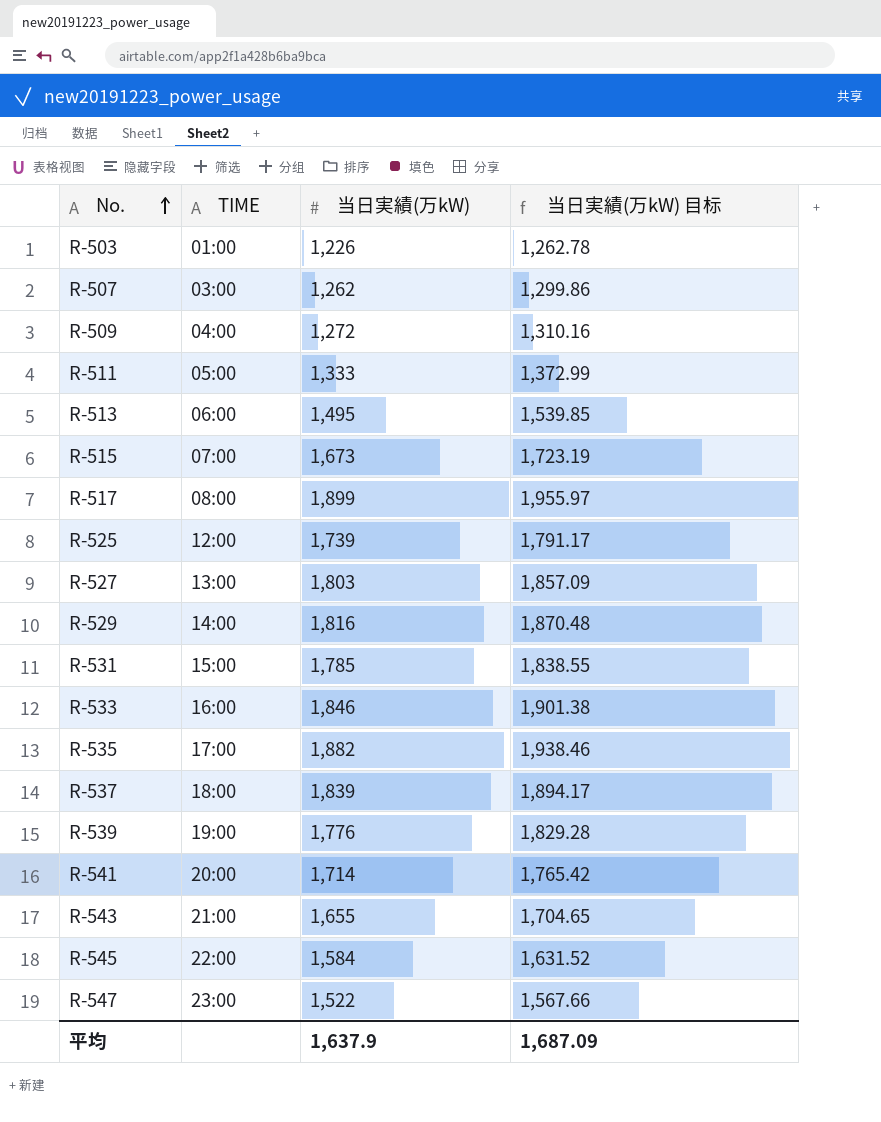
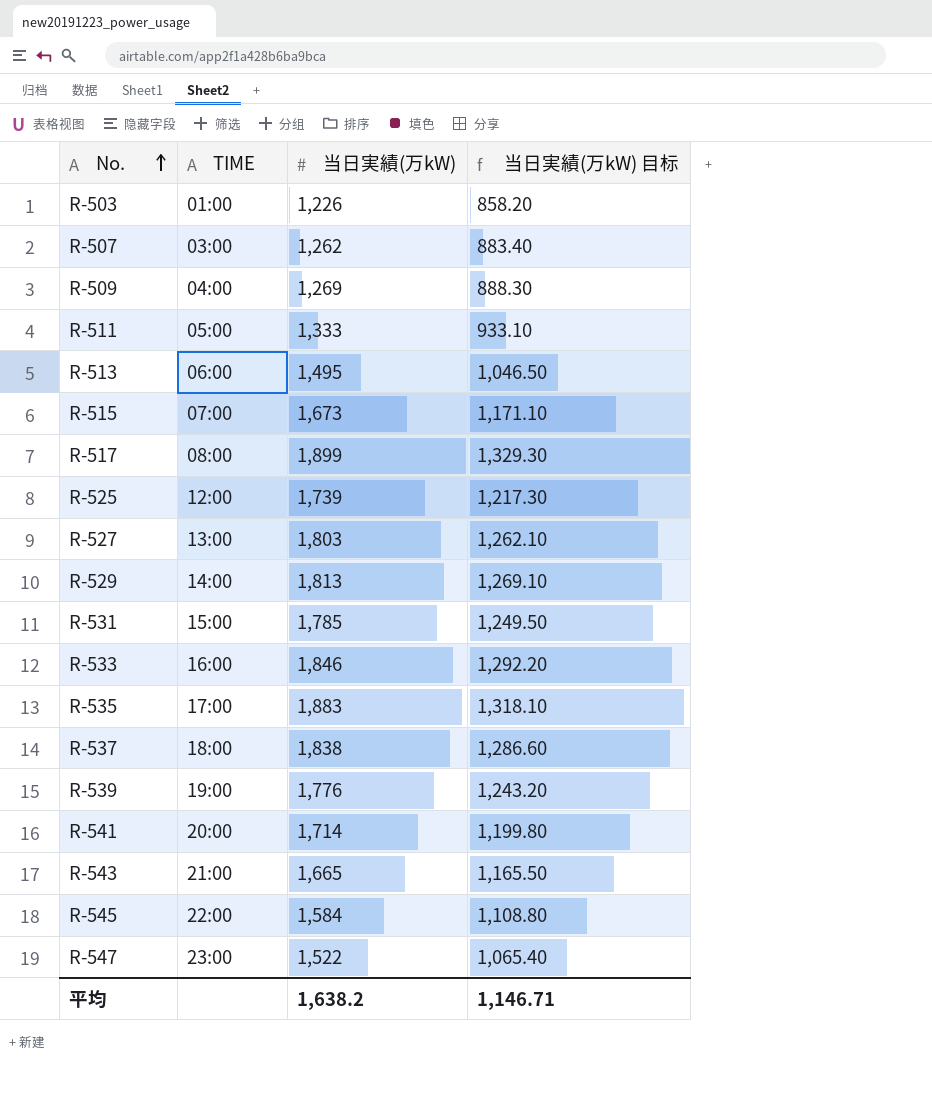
column 当日実績(万kW) 目标 | formula: [当日実績(万kW)] * 1.03 -> [当日実績(万kW)] * 0.7
R-509 | 当日実績(万kW): 1,272 -> 1,269
R-529 | 当日実績(万kW): 1,816 -> 1,813
R-535 | 当日実績(万kW): 1,882 -> 1,883
R-537 | 当日実績(万kW): 1,839 -> 1,838
R-543 | 当日実績(万kW): 1,655 -> 1,665
平均 | 当日実績(万kW): 1,637.9 -> 1,638.2
平均 | 当日実績(万kW) 目标: 1,687.09 -> 1,146.71

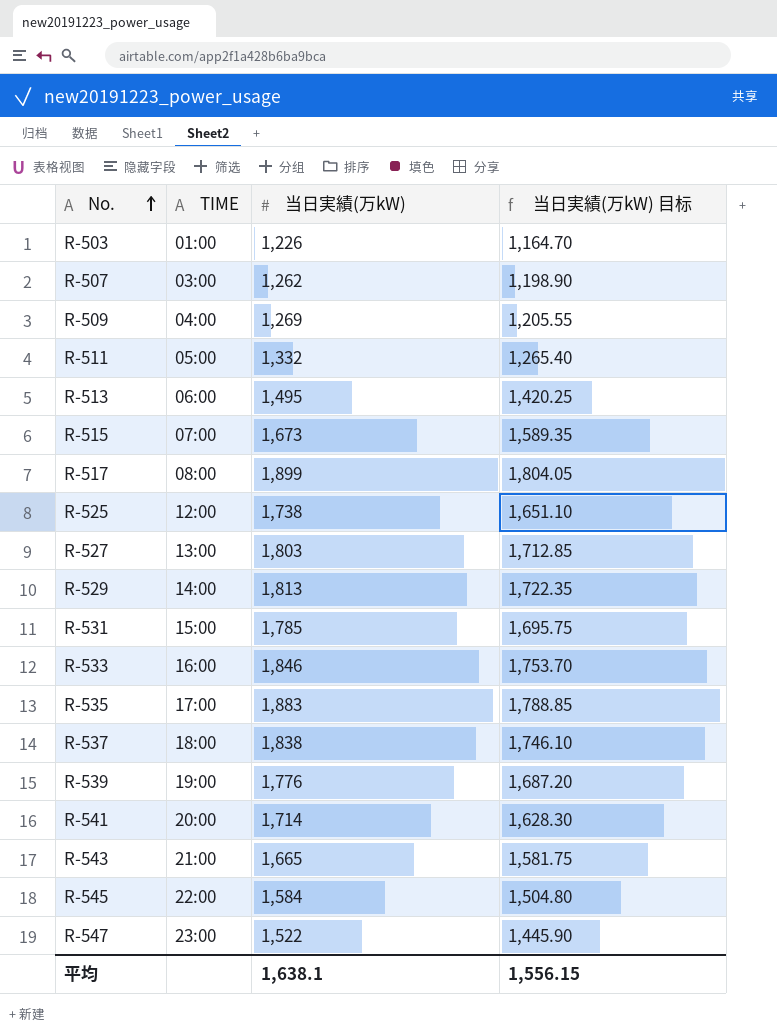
column 当日実績(万kW) 目标 | formula: [当日実績(万kW)] * 0.7 -> [当日実績(万kW)] * 0.95
R-511 | 当日実績(万kW): 1,333 -> 1,332
R-525 | 当日実績(万kW): 1,739 -> 1,738
平均 | 当日実績(万kW): 1,638.2 -> 1,638.1
平均 | 当日実績(万kW) 目标: 1,146.71 -> 1,556.15

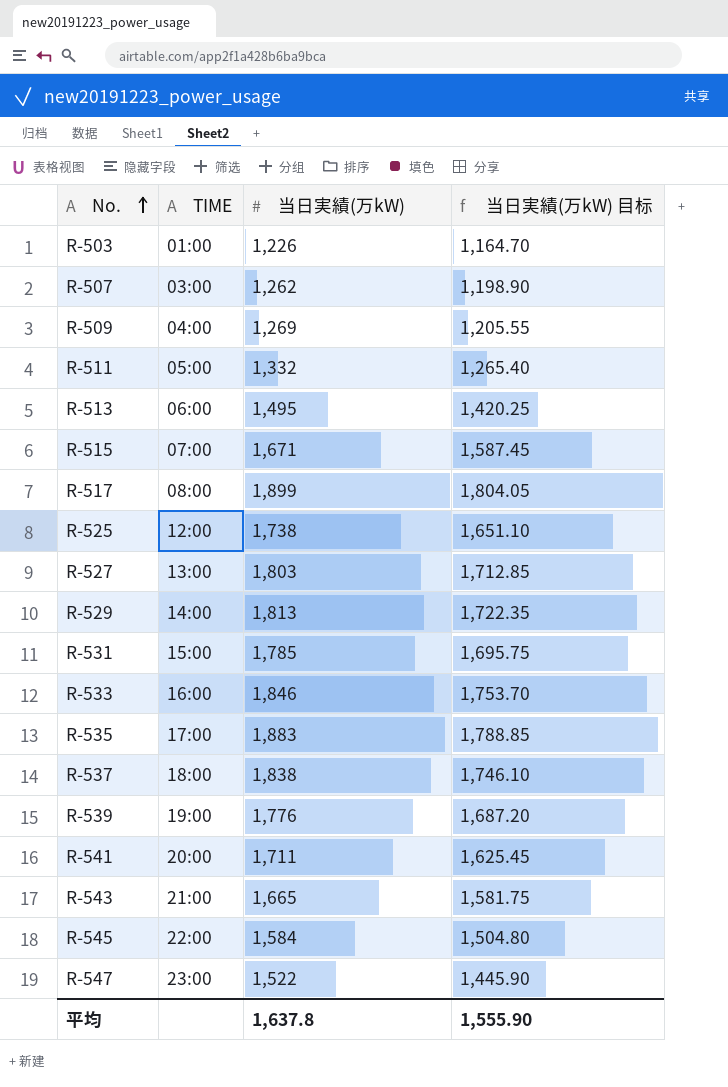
R-515 | 当日実績(万kW): 1,673 -> 1,671
R-515 | 当日実績(万kW) 目标: 1,589.35 -> 1,587.45
R-541 | 当日実績(万kW): 1,714 -> 1,711
R-541 | 当日実績(万kW) 目标: 1,628.30 -> 1,625.45
平均 | 当日実績(万kW): 1,638.1 -> 1,637.8
平均 | 当日実績(万kW) 目标: 1,556.15 -> 1,555.90

